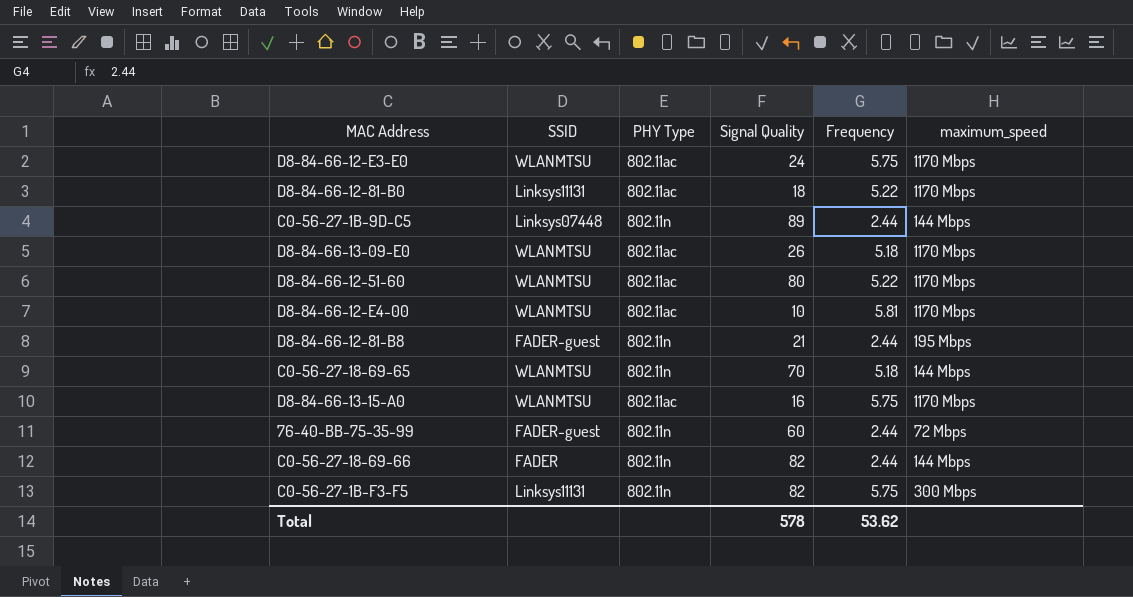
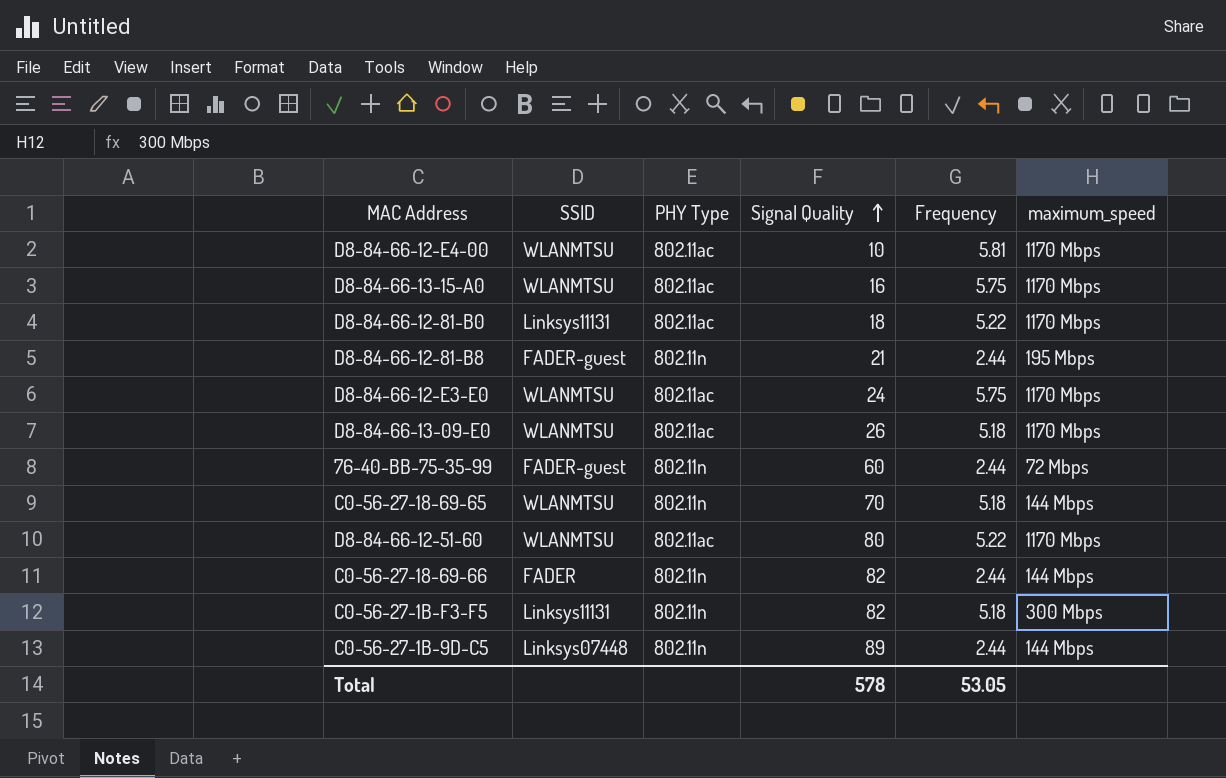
row order: none -> Signal Quality ascending
C0-56-27-1B-F3-F5 | Frequency: 5.75 -> 5.18
Total | Frequency: 53.62 -> 53.05

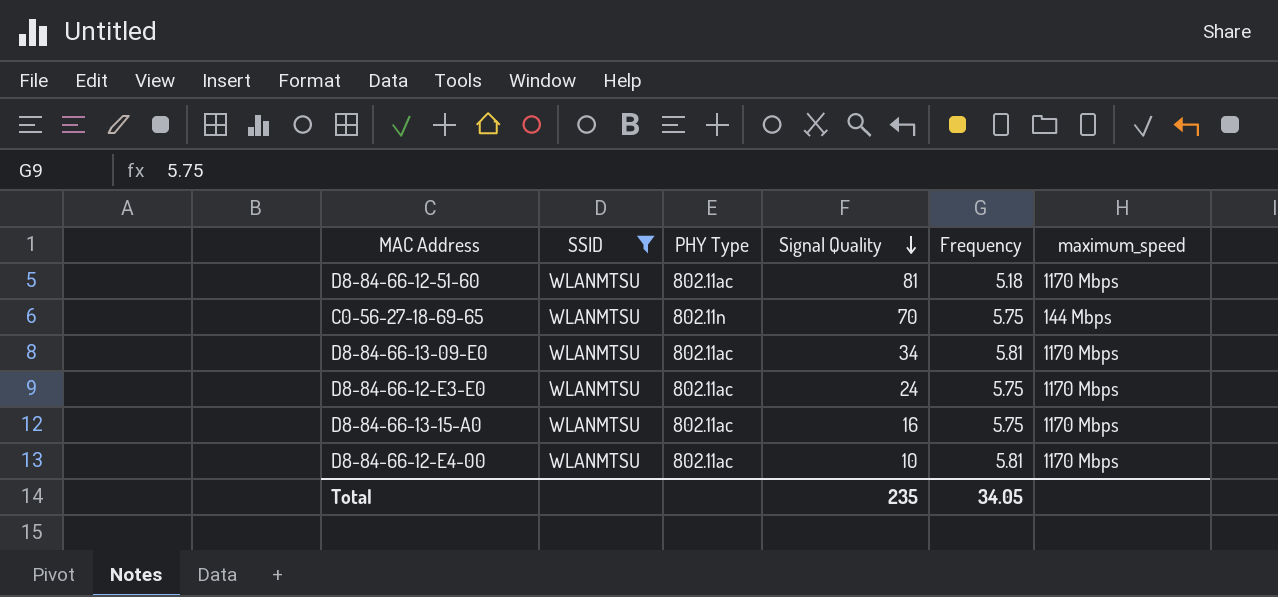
filter: none -> SSID = WLANMTSU
row order: Signal Quality ascending -> Signal Quality descending
D8-84-66-12-51-60 | Signal Quality: 80 -> 81
D8-84-66-12-51-60 | Frequency: 5.22 -> 5.18
C0-56-27-18-69-65 | Frequency: 5.18 -> 5.75
D8-84-66-13-09-E0 | Signal Quality: 26 -> 34
D8-84-66-13-09-E0 | Frequency: 5.18 -> 5.81
Total | Signal Quality: 578 -> 235
Total | Frequency: 53.05 -> 34.05

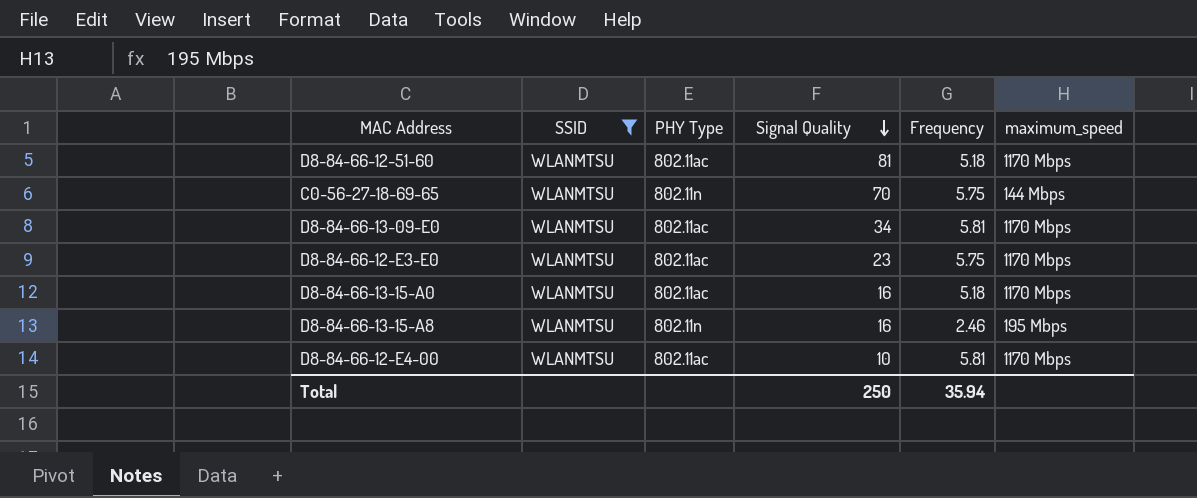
D8-84-66-12-E3-E0 | Signal Quality: 24 -> 23
D8-84-66-13-15-A0 | Frequency: 5.75 -> 5.18
row D8-84-66-13-15-A8: none -> WLANMTSU | 802.11n | 16 | 2.46 | 195 Mbps
Total | Signal Quality: 235 -> 250
Total | Frequency: 34.05 -> 35.94

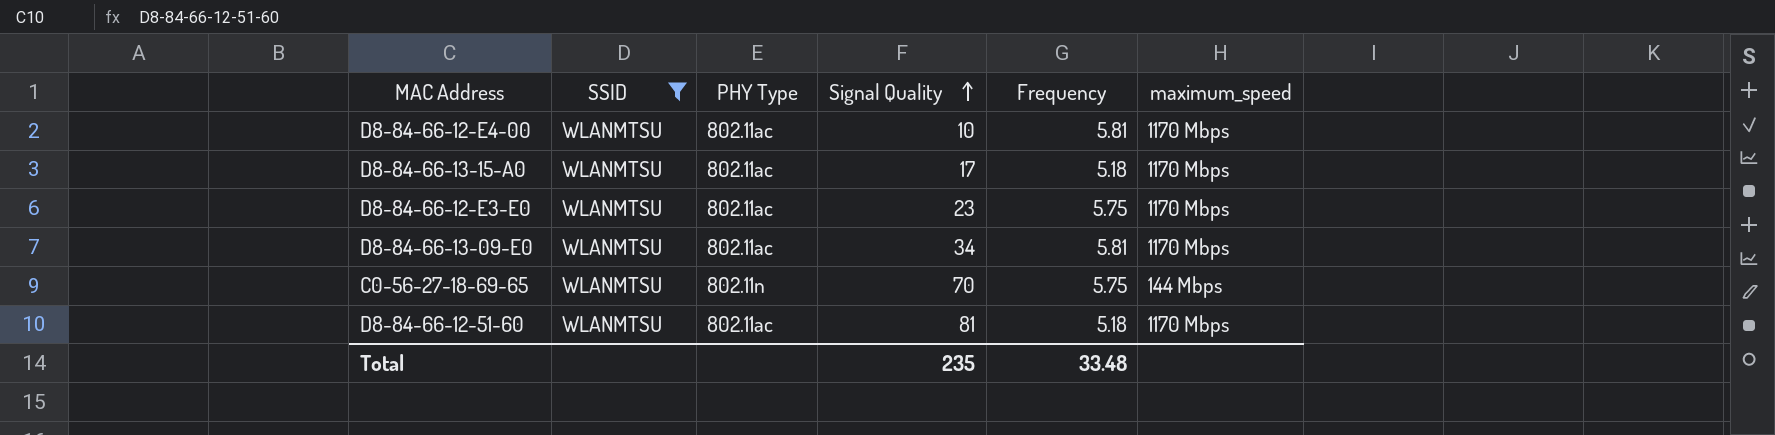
row order: Signal Quality descending -> Signal Quality ascending
row D8-84-66-13-15-A8: WLANMTSU | 802.11n | 16 | 2.46 | 195 Mbps -> none
D8-84-66-13-15-A0 | Signal Quality: 16 -> 17
Total | Signal Quality: 250 -> 235
Total | Frequency: 35.94 -> 33.48

